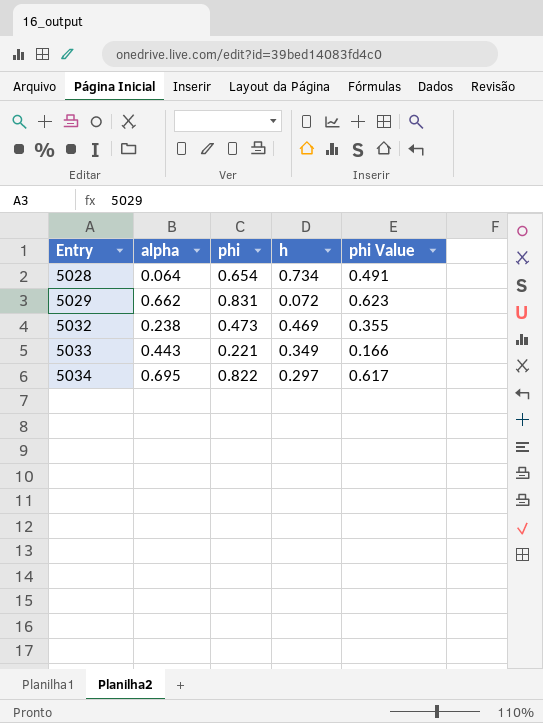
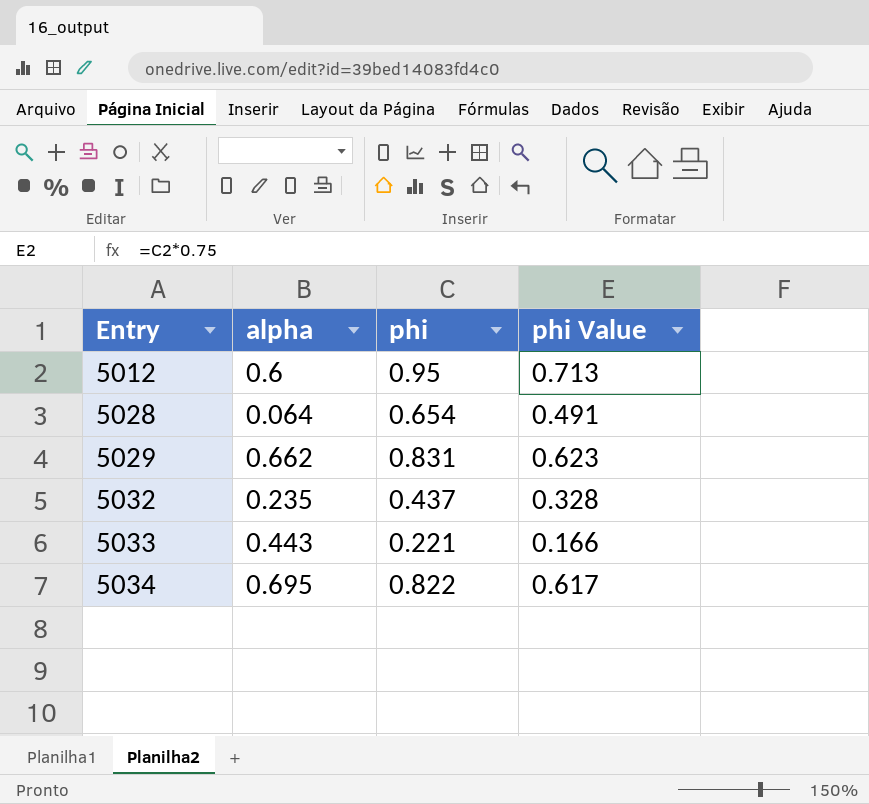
column h | position: 4 -> none
row 5012: none -> 0.6 | 0.95 | 0.713
5032 | alpha: 0.238 -> 0.235
5032 | phi: 0.473 -> 0.437
5032 | phi Value: 0.355 -> 0.328

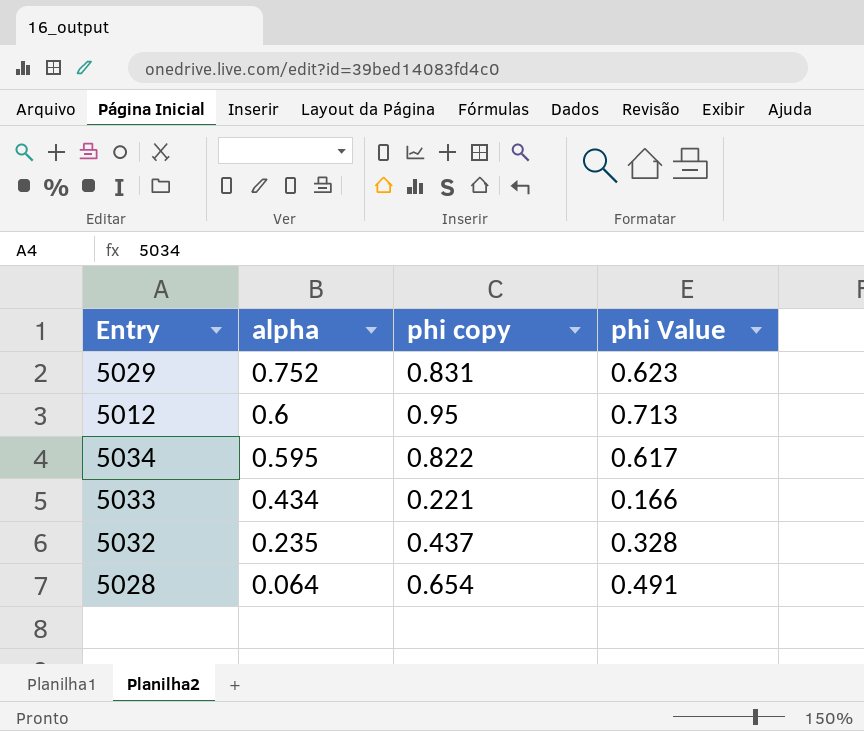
row order: Entry ascending -> alpha descending
column name: phi -> phi copy
5029 | alpha: 0.662 -> 0.752
5034 | alpha: 0.695 -> 0.595
5033 | alpha: 0.443 -> 0.434

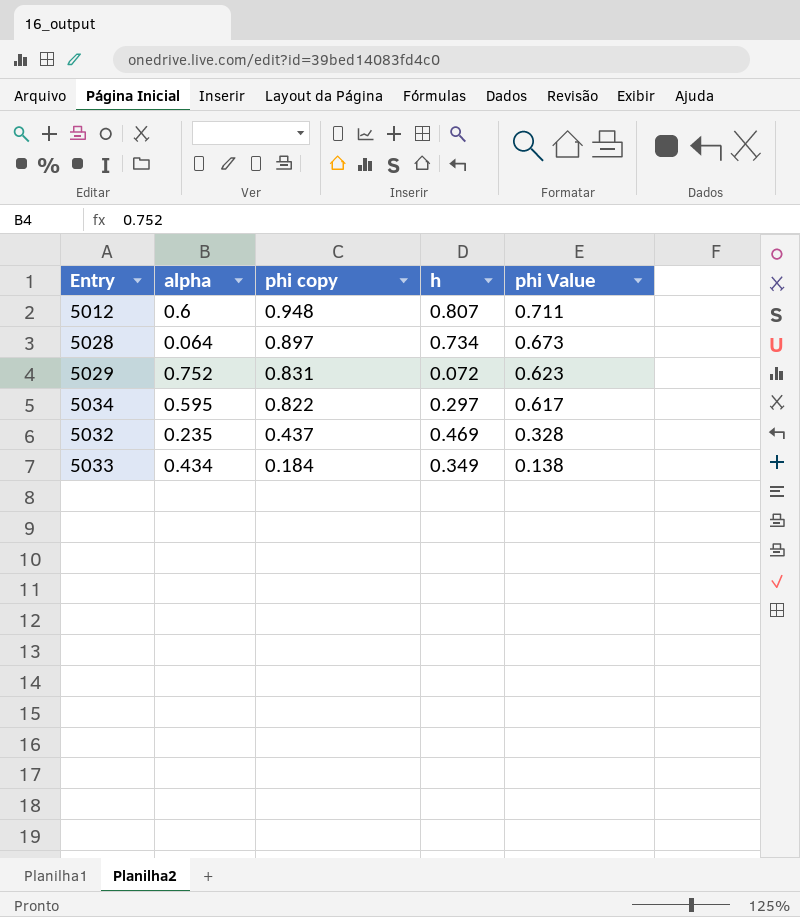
row order: alpha descending -> phi copy descending
column h | position: none -> 4
5012 | phi copy: 0.95 -> 0.948
5012 | phi Value: 0.713 -> 0.711
5028 | phi copy: 0.654 -> 0.897
5028 | phi Value: 0.491 -> 0.673
5033 | phi copy: 0.221 -> 0.184
5033 | phi Value: 0.166 -> 0.138

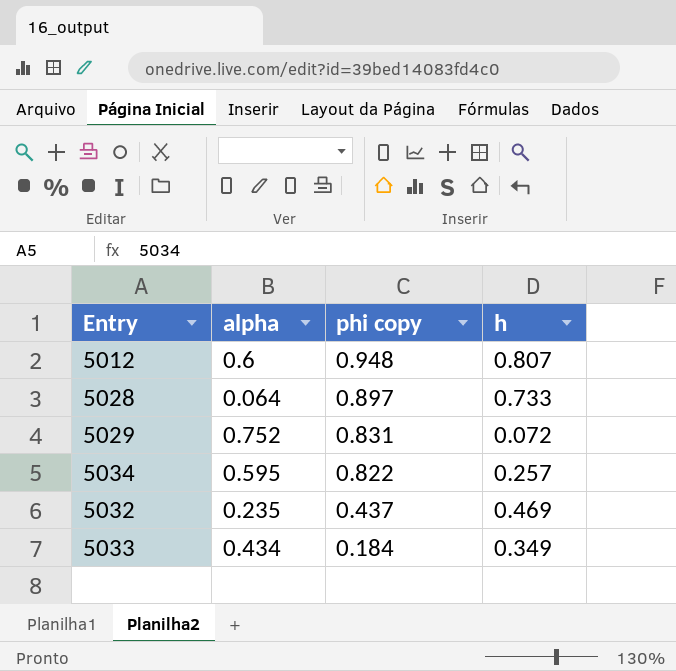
column phi Value | formula: [phi copy] * 0.75 -> none
5028 | h: 0.734 -> 0.733
5034 | h: 0.297 -> 0.257

